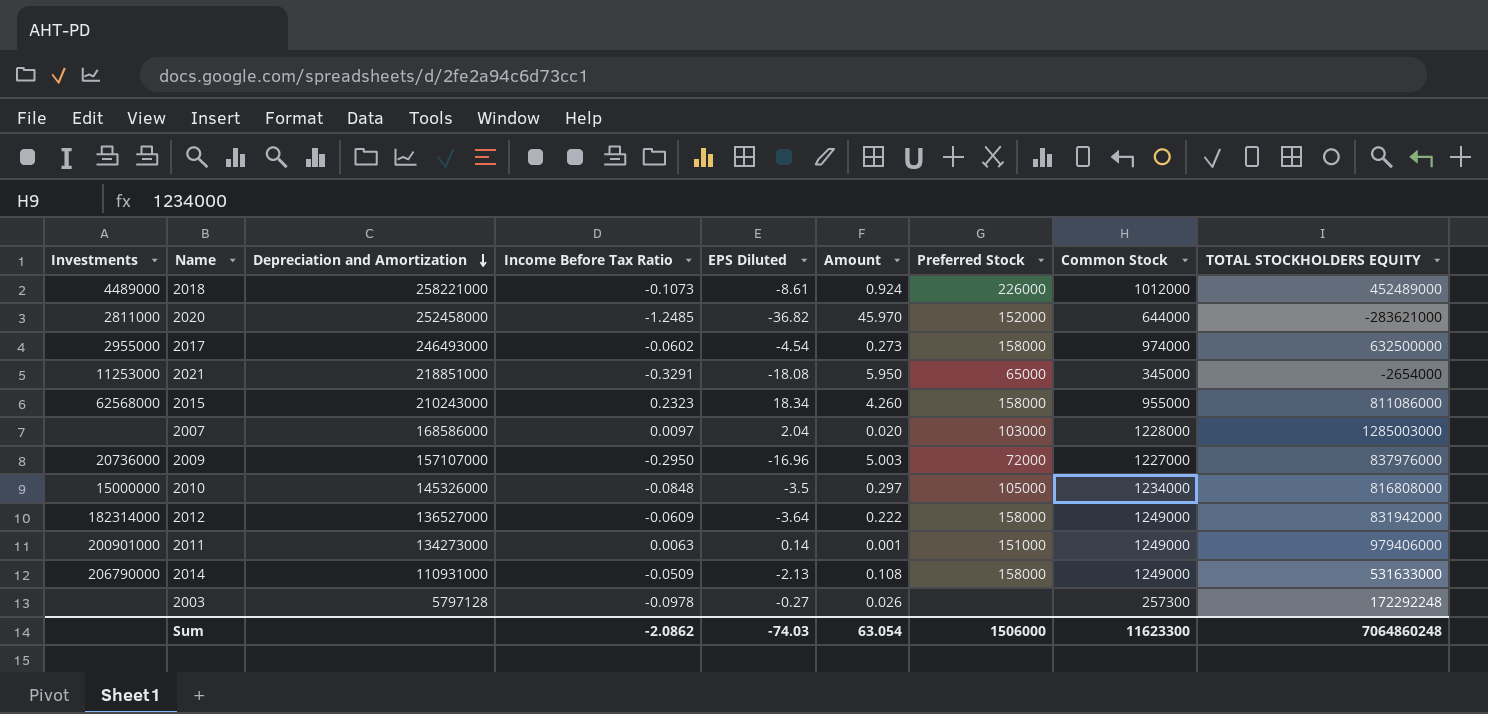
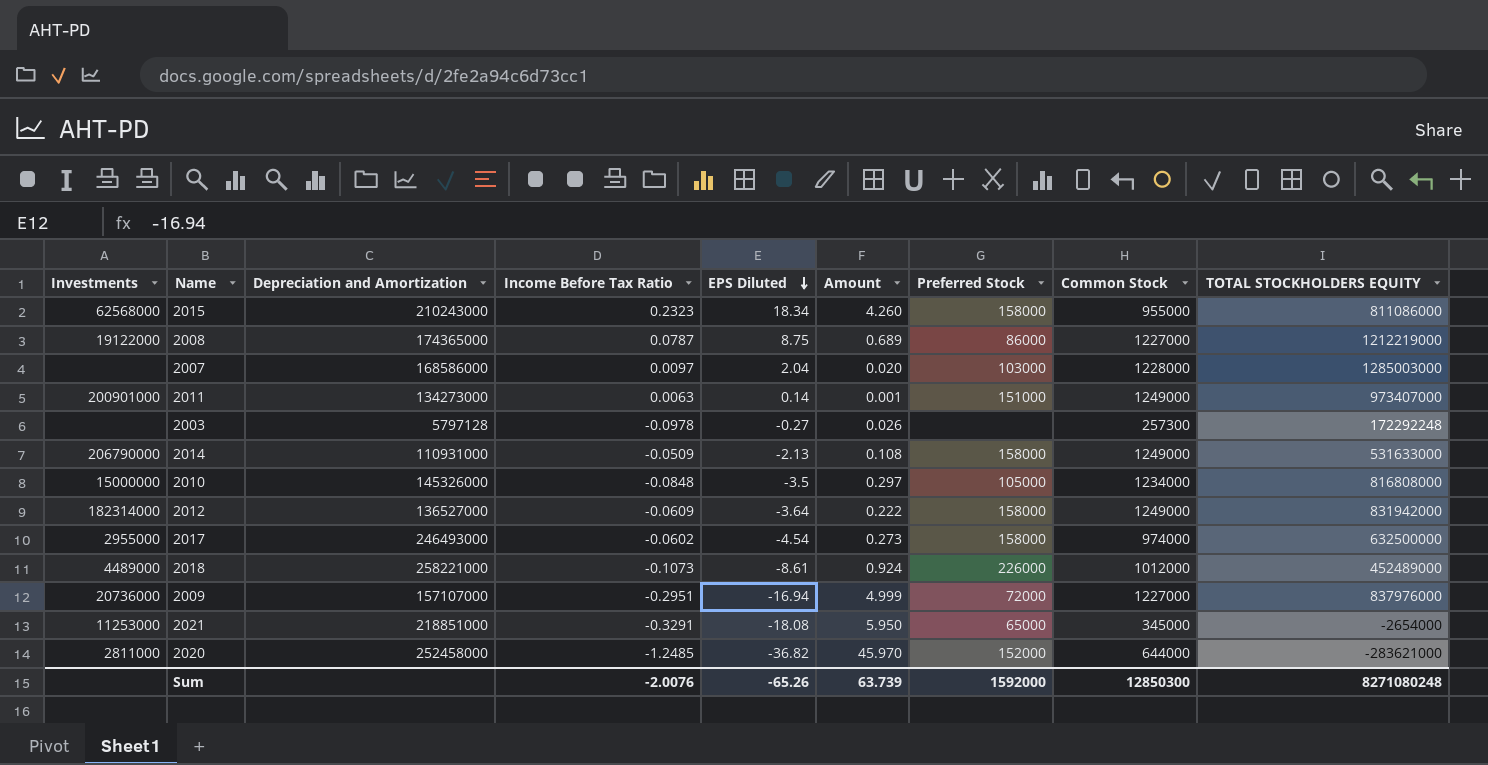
row order: Depreciation and Amortization descending -> EPS Diluted descending
row 2008: none -> 19122000 | 174365000 | 0.0787 | 8.75 | 0.689 | 86000 | 1227000 | 1212219000
2011 | TOTAL STOCKHOLDERS EQUITY: 979406000 -> 973407000
2009 | Income Before Tax Ratio: -0.2950 -> -0.2951
2009 | EPS Diluted: -16.96 -> -16.94
2009 | Amount: 5.003 -> 4.999
Sum | Income Before Tax Ratio: -2.0862 -> -2.0076
Sum | EPS Diluted: -74.03 -> -65.26
Sum | Amount: 63.054 -> 63.739
Sum | Preferred Stock: 1506000 -> 1592000
Sum | Common Stock: 11623300 -> 12850300
Sum | TOTAL STOCKHOLDERS EQUITY: 7064860248 -> 8271080248

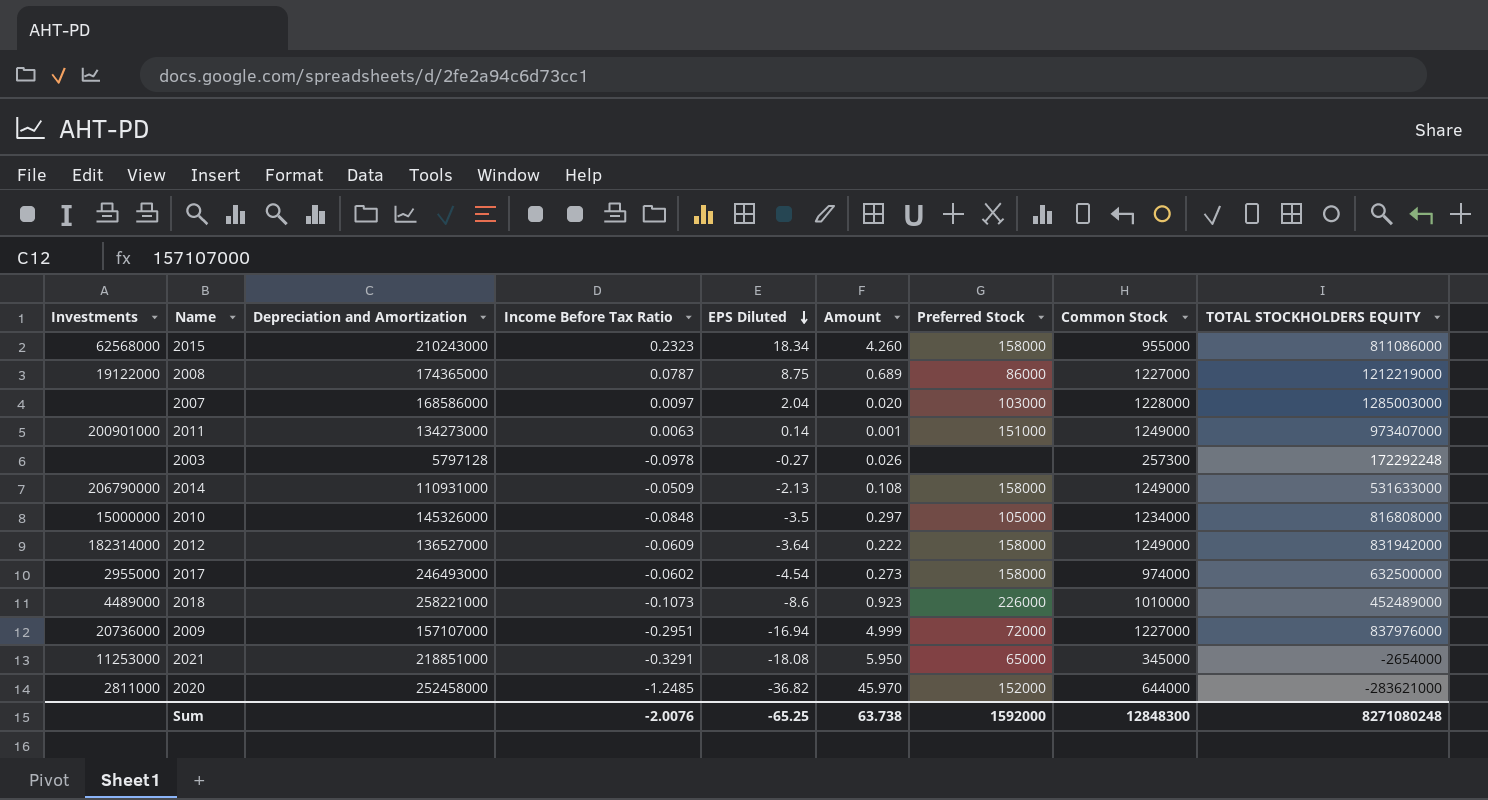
2018 | EPS Diluted: -8.61 -> -8.6
2018 | Amount: 0.924 -> 0.923
2018 | Common Stock: 1012000 -> 1010000
Sum | EPS Diluted: -65.26 -> -65.25
Sum | Amount: 63.739 -> 63.738
Sum | Common Stock: 12850300 -> 12848300

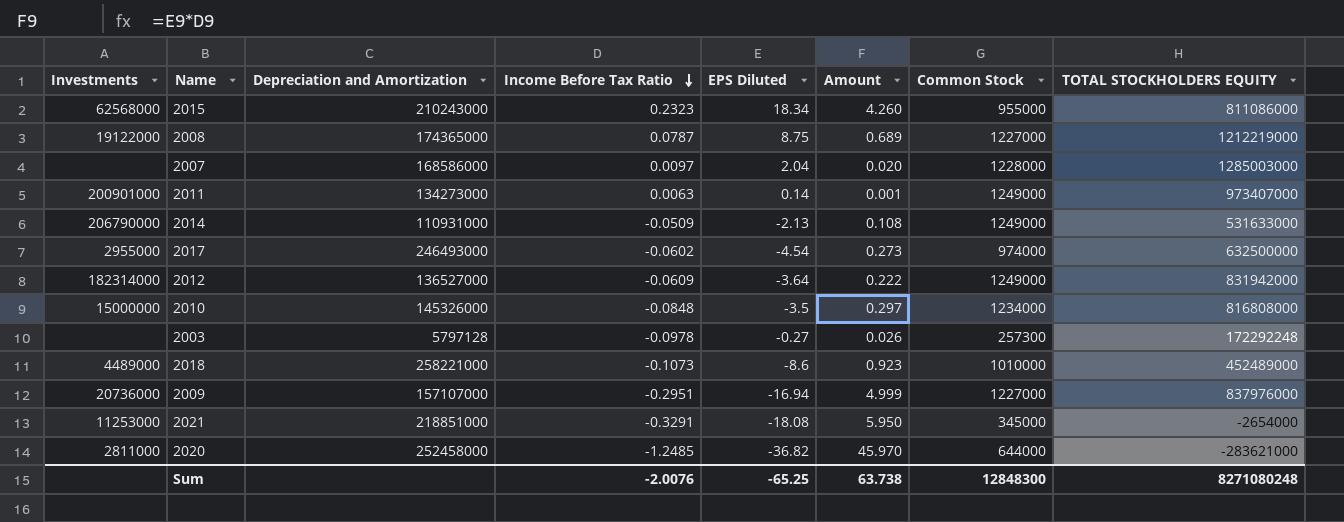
row order: EPS Diluted descending -> Income Before Tax Ratio descending
column Preferred Stock | position: 7 -> none

